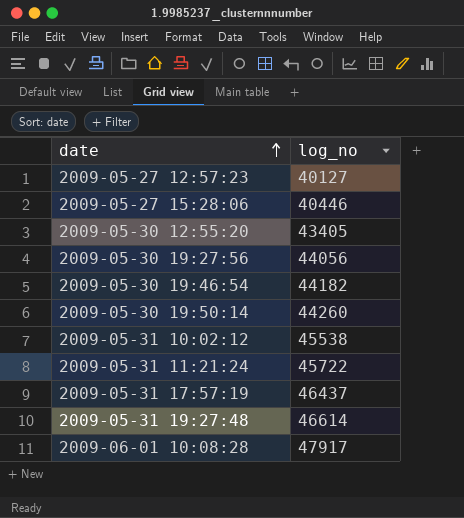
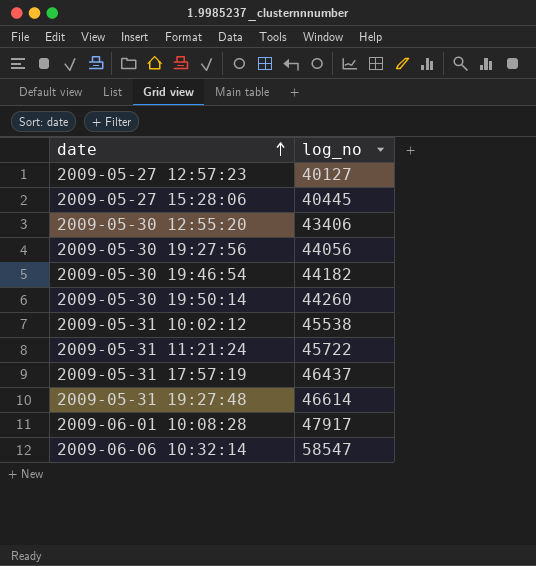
2009-05-27 15:28:06 | log_no: 40446 -> 40445
2009-05-30 12:55:20 | log_no: 43405 -> 43406
row 2009-06-06 10:32:14: none -> 58547

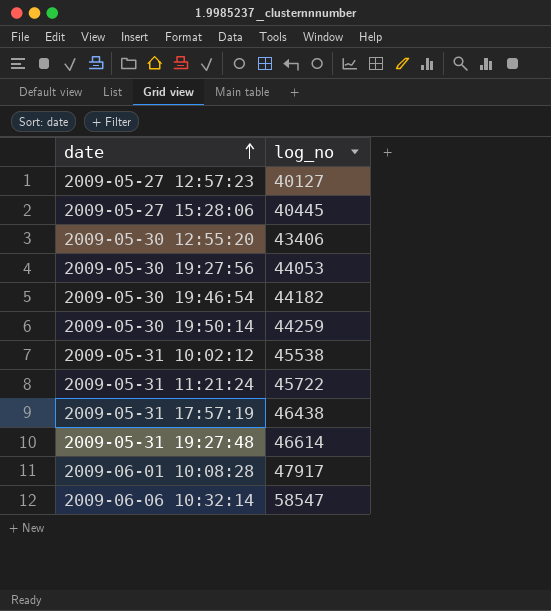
2009-05-30 19:27:56 | log_no: 44056 -> 44053
2009-05-30 19:50:14 | log_no: 44260 -> 44259
2009-05-31 17:57:19 | log_no: 46437 -> 46438

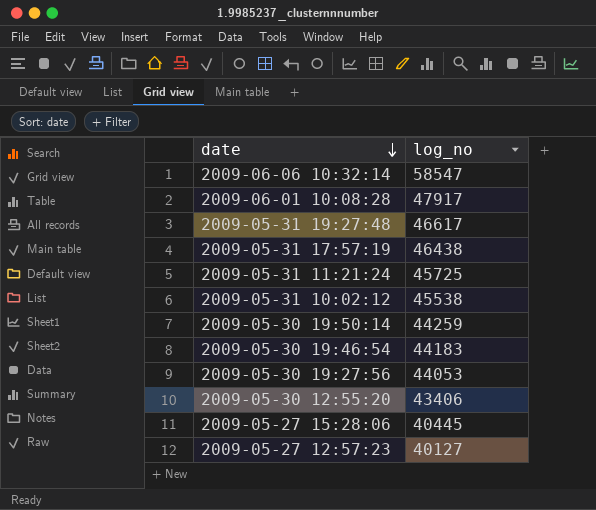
row order: date ascending -> date descending
2009-05-31 19:27:48 | log_no: 46614 -> 46617
2009-05-31 11:21:24 | log_no: 45722 -> 45725
2009-05-30 19:46:54 | log_no: 44182 -> 44183

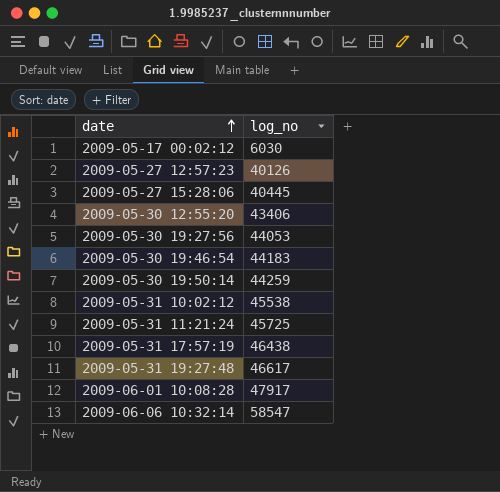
row order: date descending -> date ascending
row 2009-05-17 00:02:12: none -> 6030
2009-05-27 12:57:23 | log_no: 40127 -> 40126

